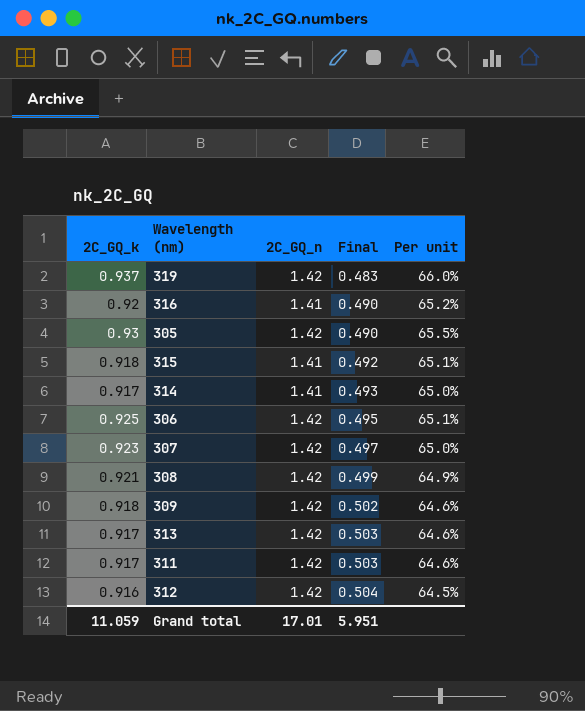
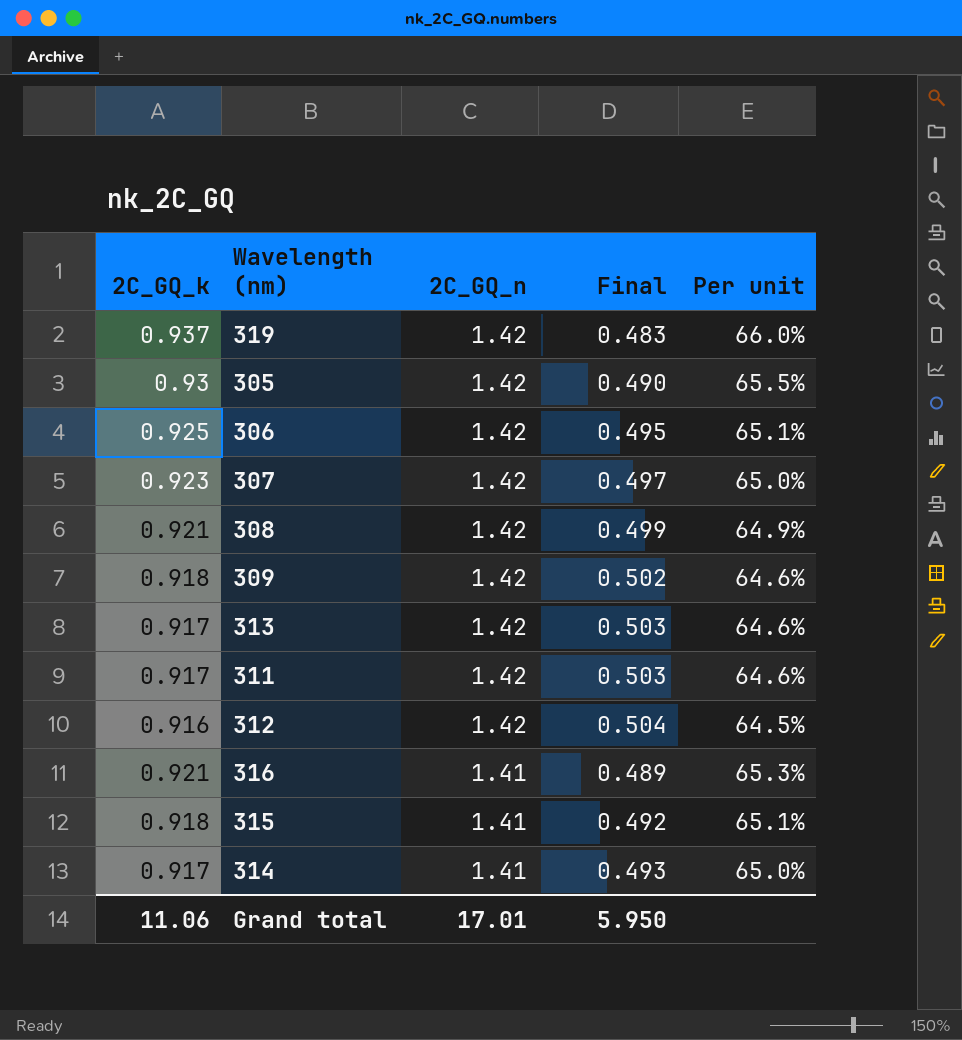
row order: Final ascending -> 2C_GQ_n descending
316 | 2C_GQ_k: 0.92 -> 0.921
316 | Final: 0.490 -> 0.489
316 | Per unit: 65.2% -> 65.3%
Grand total | 2C_GQ_k: 11.059 -> 11.06
Grand total | Final: 5.951 -> 5.950

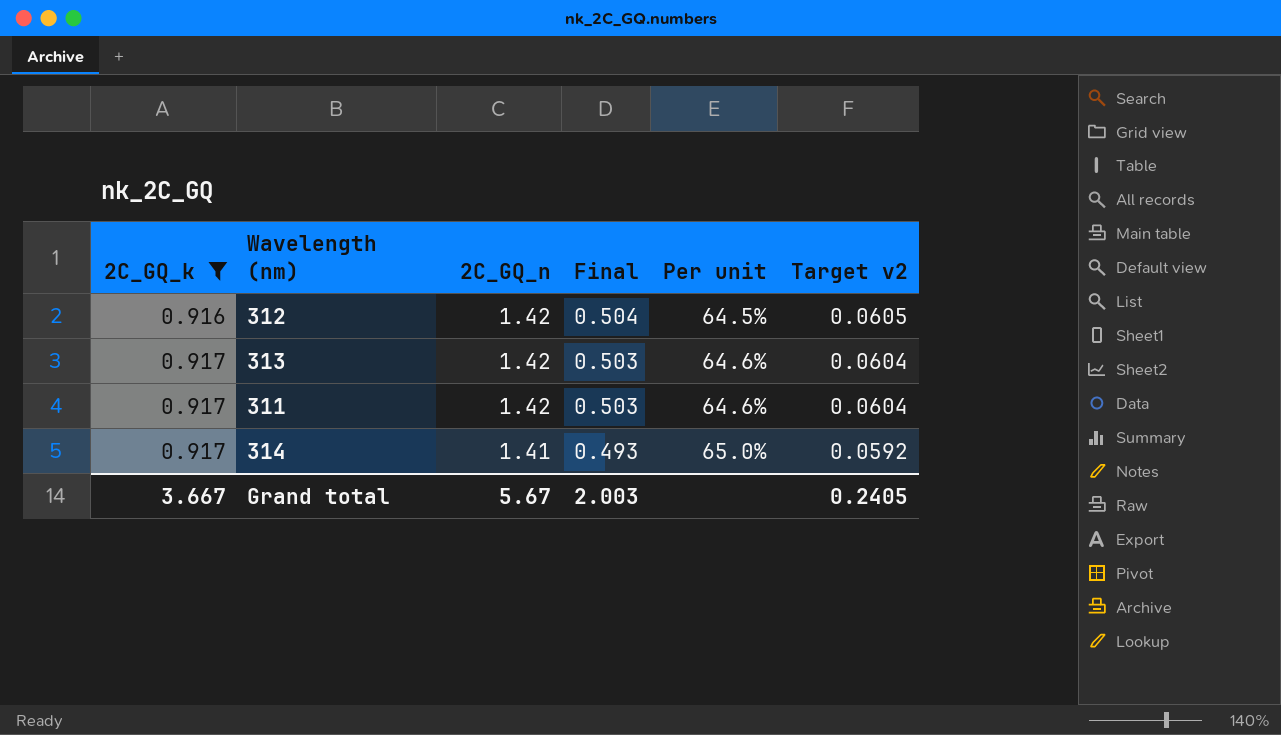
filter: none -> 2C_GQ_k <= 0.917
row order: 2C_GQ_n descending -> 2C_GQ_k ascending
column Target v2 | formula: none -> [Final] * 0.12
Grand total | 2C_GQ_k: 11.06 -> 3.667
Grand total | 2C_GQ_n: 17.01 -> 5.67
Grand total | Final: 5.950 -> 2.003

